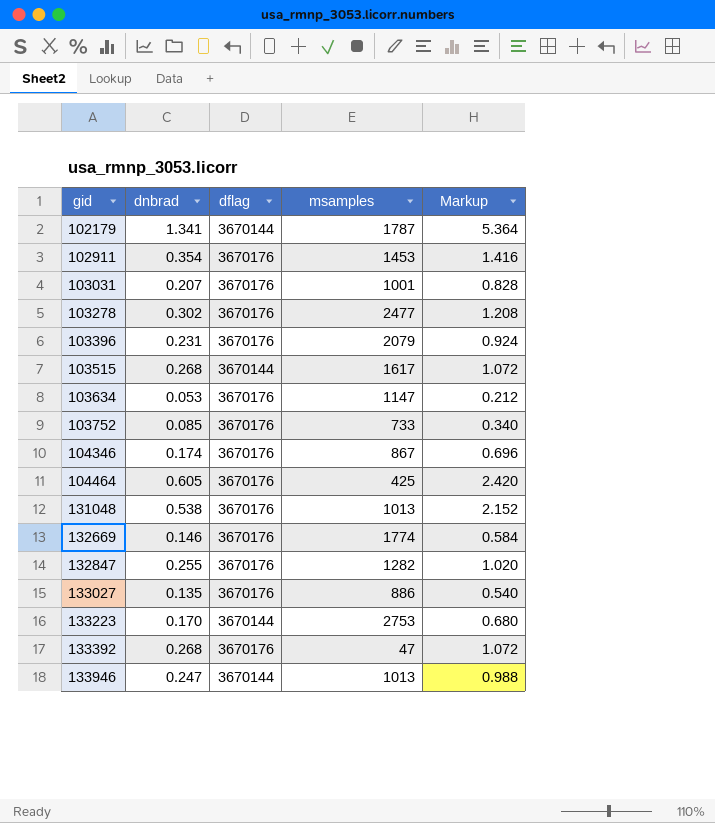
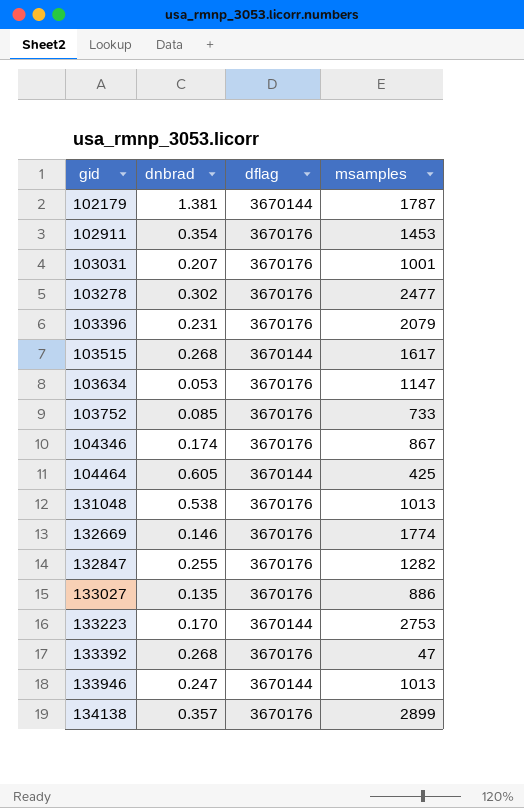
column Markup | formula: [dnbrad] * 4 -> none
102179 | dnbrad: 1.341 -> 1.381
104464 | dflag: 3670176 -> 3670144
row 134138: none -> 0.357 | 3670176 | 2899

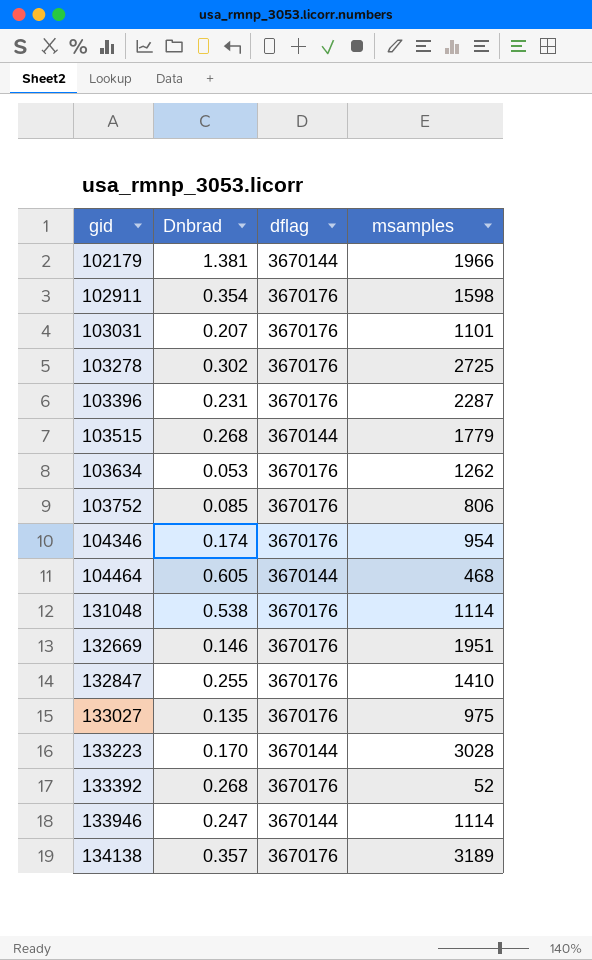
column name: dnbrad -> Dnbrad
102179 | msamples: 1787 -> 1966
102911 | msamples: 1453 -> 1598
103031 | msamples: 1001 -> 1101
103278 | msamples: 2477 -> 2725
103396 | msamples: 2079 -> 2287
103515 | msamples: 1617 -> 1779
103634 | msamples: 1147 -> 1262
103752 | msamples: 733 -> 806
104346 | msamples: 867 -> 954
104464 | msamples: 425 -> 468
131048 | msamples: 1013 -> 1114
132669 | msamples: 1774 -> 1951
132847 | msamples: 1282 -> 1410
133027 | msamples: 886 -> 975
133223 | msamples: 2753 -> 3028
133392 | msamples: 47 -> 52
133946 | msamples: 1013 -> 1114
134138 | msamples: 2899 -> 3189

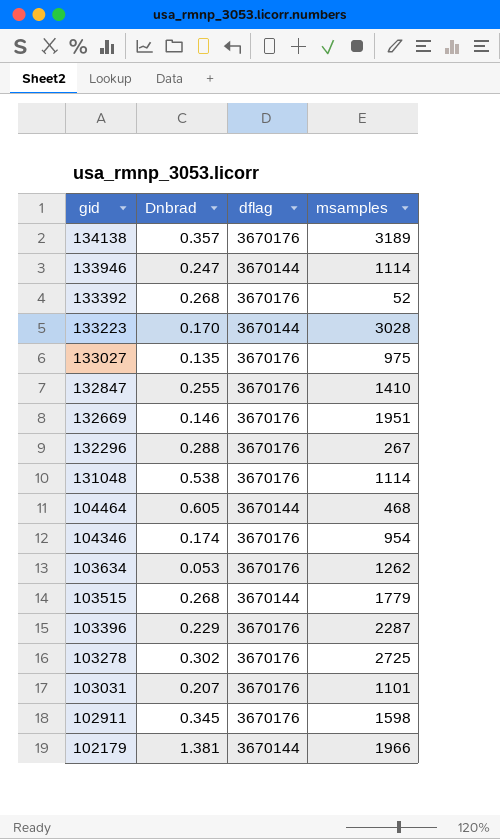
row order: gid ascending -> gid descending
row 103752: 0.085 | 3670176 | 806 -> none
row 132296: none -> 0.288 | 3670176 | 267
103396 | Dnbrad: 0.231 -> 0.229
102911 | Dnbrad: 0.354 -> 0.345

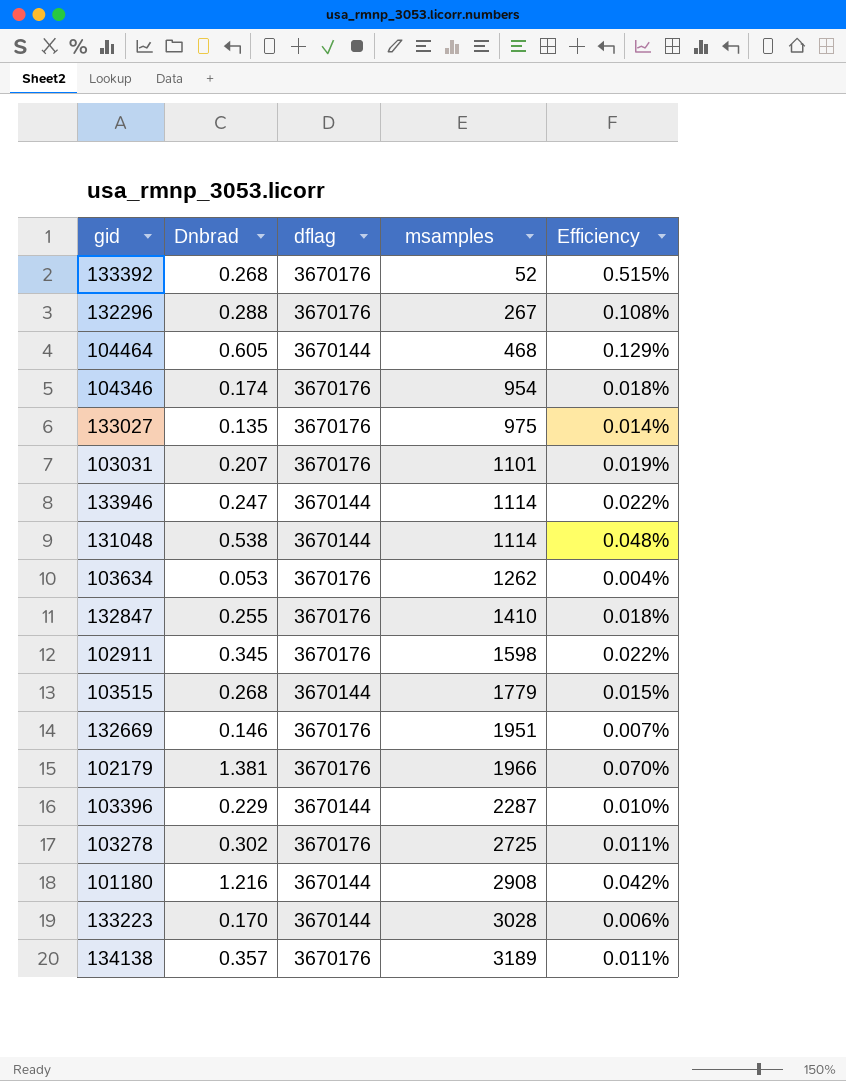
row order: gid descending -> msamples ascending
column Efficiency | formula: none -> [Dnbrad] / [msamples]
131048 | dflag: 3670176 -> 3670144
102179 | dflag: 3670144 -> 3670176
103396 | dflag: 3670176 -> 3670144
row 101180: none -> 1.216 | 3670144 | 2908 | 0.042%

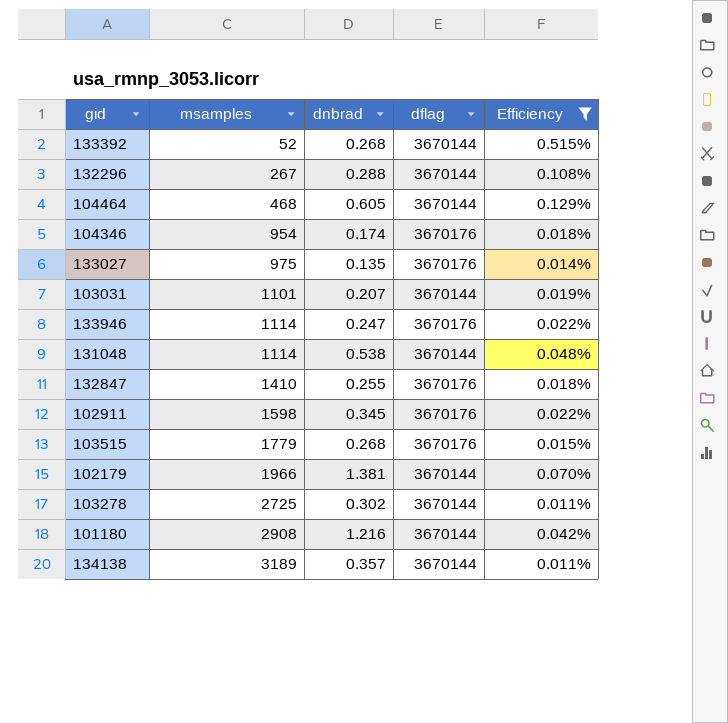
filter: none -> Efficiency >= 0.011%
column msamples | position: 4 -> 2
column name: Dnbrad -> dnbrad
133392 | dflag: 3670176 -> 3670144
132296 | dflag: 3670176 -> 3670144
103031 | dflag: 3670176 -> 3670144
133946 | dflag: 3670144 -> 3670176
103515 | dflag: 3670144 -> 3670176
102179 | dflag: 3670176 -> 3670144
103278 | dflag: 3670176 -> 3670144
134138 | dflag: 3670176 -> 3670144

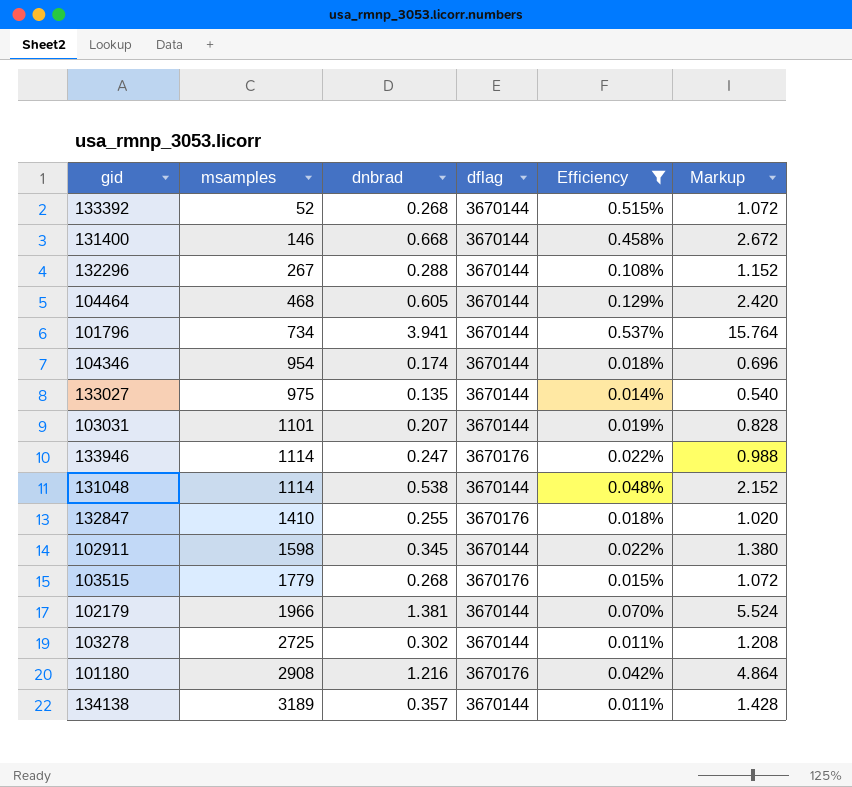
column Markup | formula: none -> [dnbrad] * 4
row 131400: none -> 146 | 0.668 | 3670144 | 0.458% | 2.672
row 101796: none -> 734 | 3.941 | 3670144 | 0.537% | 15.764
104346 | dflag: 3670176 -> 3670144
133027 | dflag: 3670176 -> 3670144
102911 | dflag: 3670176 -> 3670144
101180 | dflag: 3670144 -> 3670176

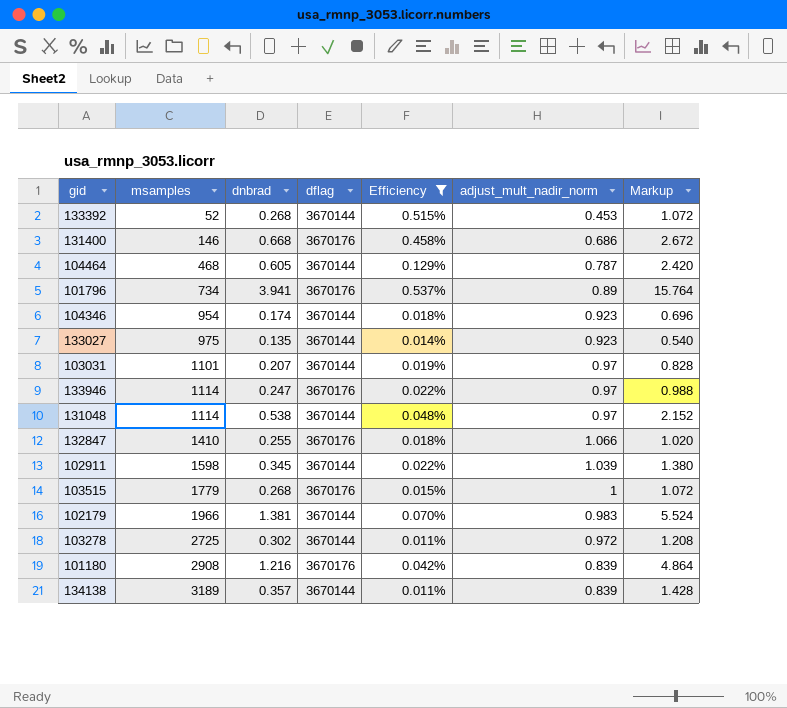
column adjust_mult_nadir_norm | position: none -> 6
row 132296: 267 | 0.288 | 3670144 | 0.108% | 1.152 -> none
131400 | dflag: 3670144 -> 3670176
101796 | dflag: 3670144 -> 3670176

